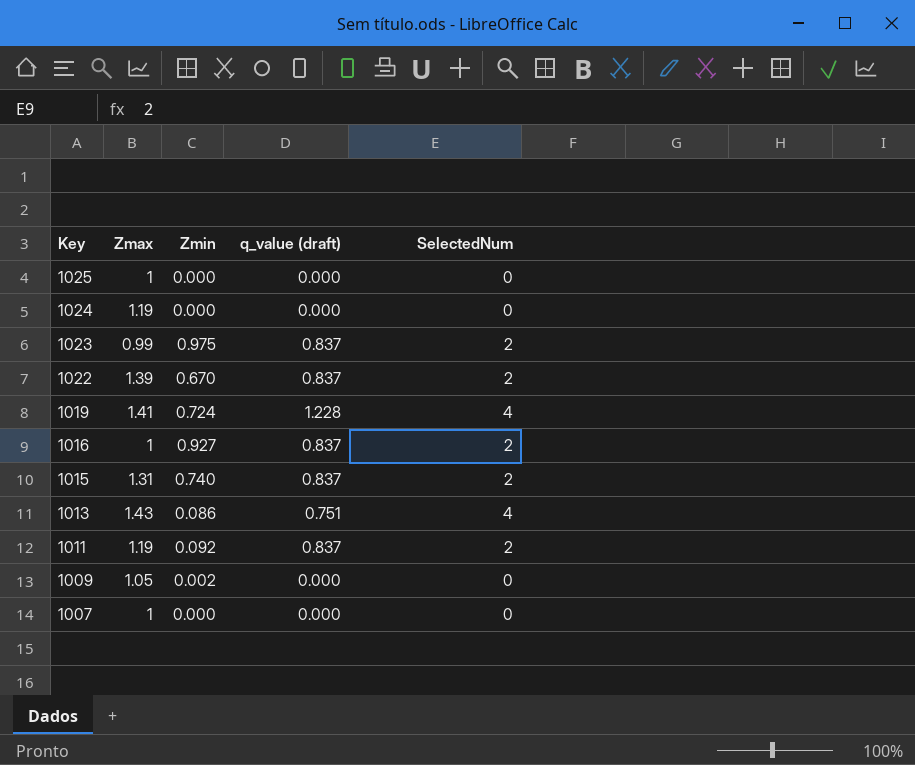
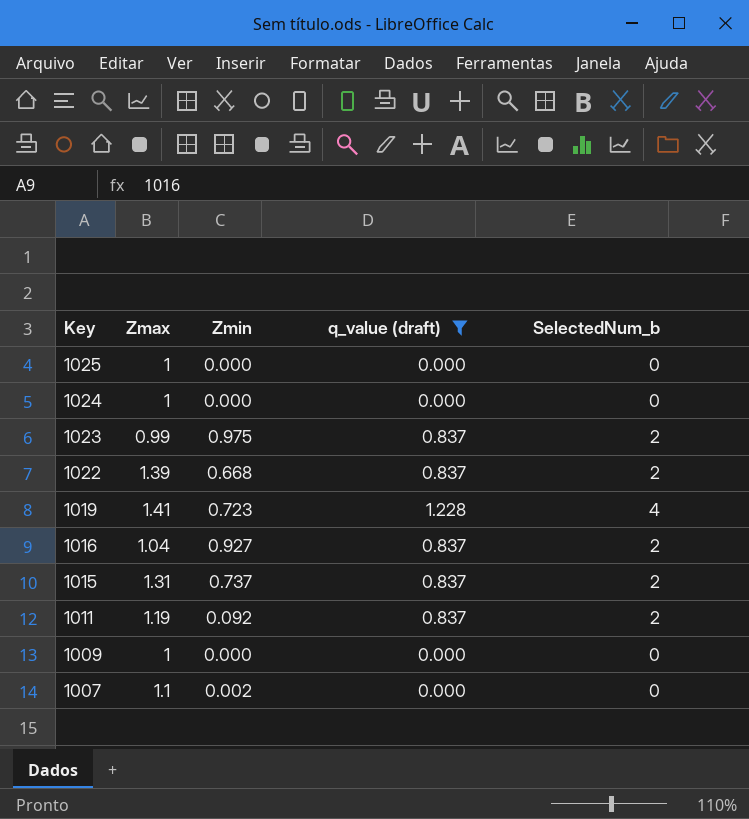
filter: none -> q_value (draft) != 0.751
column name: SelectedNum -> SelectedNum_b
1024 | Zmax: 1.19 -> 1
1022 | Zmin: 0.670 -> 0.668
1019 | Zmin: 0.724 -> 0.723
1016 | Zmax: 1 -> 1.04
1015 | Zmin: 0.740 -> 0.737
1009 | Zmax: 1.05 -> 1
1009 | Zmin: 0.002 -> 0.000
1007 | Zmax: 1 -> 1.1
1007 | Zmin: 0.000 -> 0.002

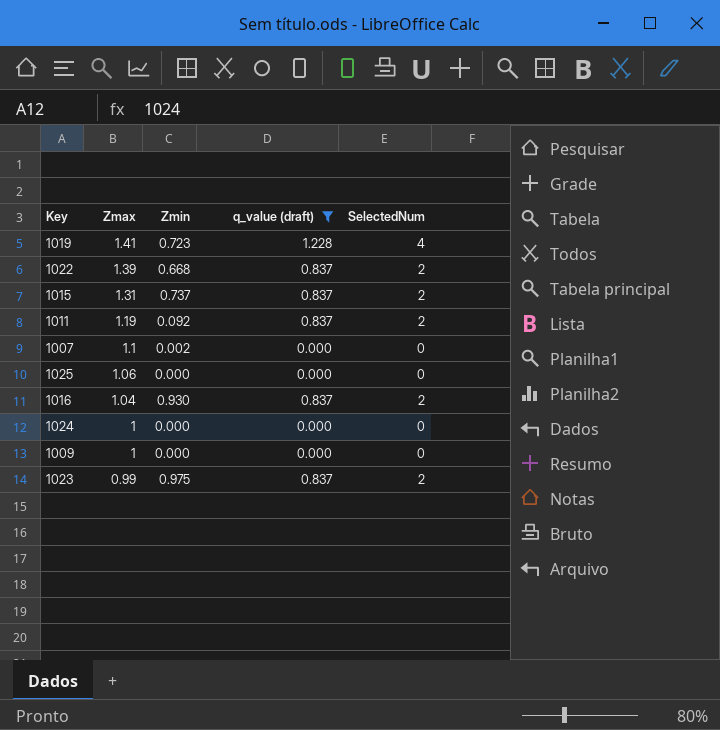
row order: Key descending -> Zmax descending
column name: SelectedNum_b -> SelectedNum
1025 | Zmax: 1 -> 1.06
1016 | Zmin: 0.927 -> 0.930

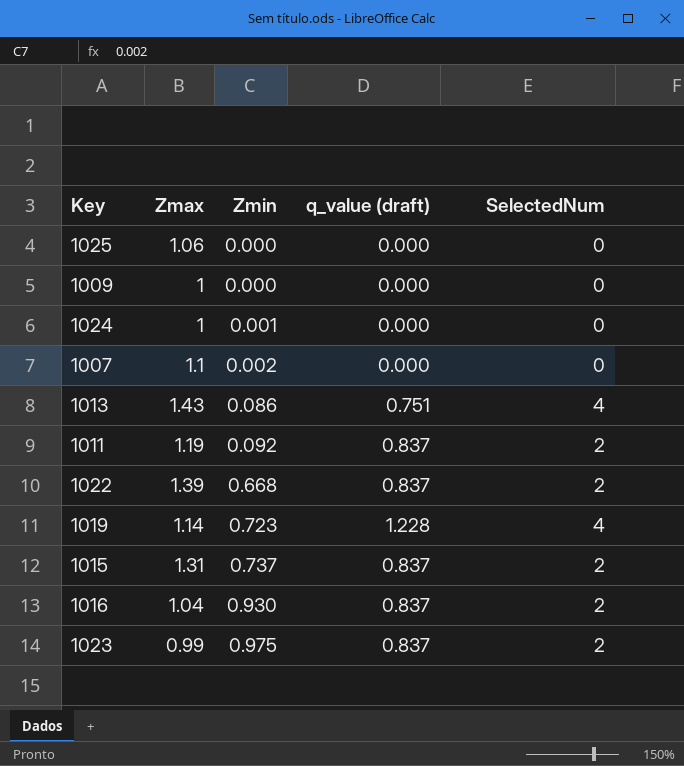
filter: q_value (draft) != 0.751 -> none
row order: Zmax descending -> Zmin ascending
1024 | Zmin: 0.000 -> 0.001
1019 | Zmax: 1.41 -> 1.14

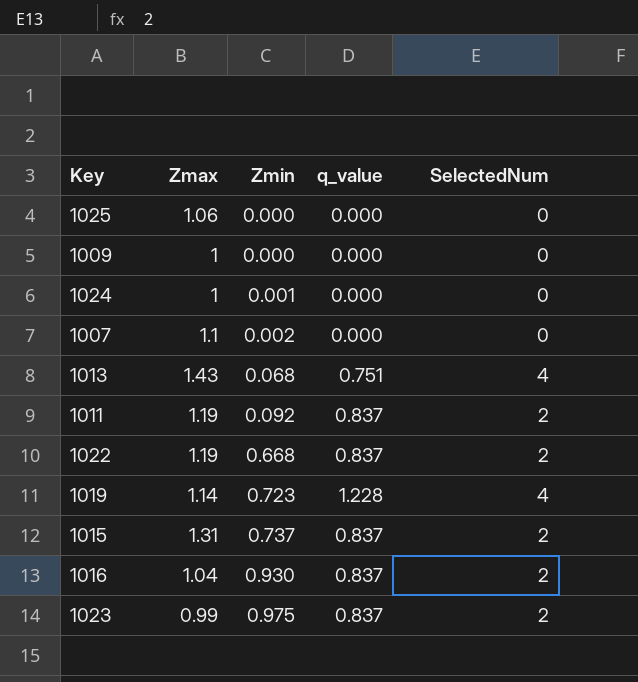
column name: q_value (draft) -> q_value
1013 | Zmin: 0.086 -> 0.068
1022 | Zmax: 1.39 -> 1.19

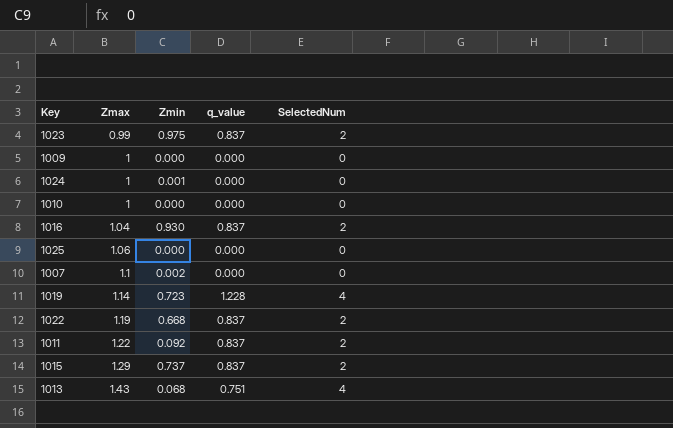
row order: Zmin ascending -> Zmax ascending
row 1010: none -> 1 | 0.000 | 0.000 | 0
1011 | Zmax: 1.19 -> 1.22
1015 | Zmax: 1.31 -> 1.29

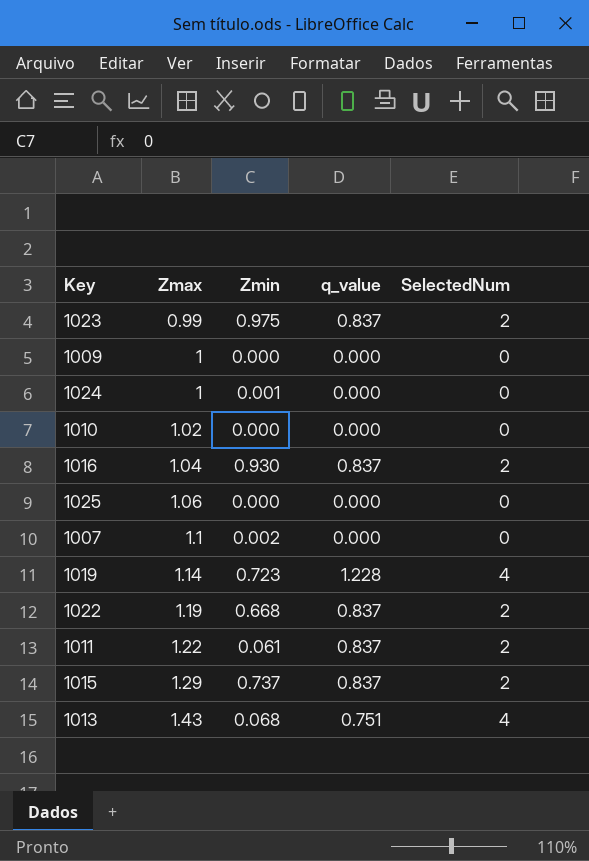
1010 | Zmax: 1 -> 1.02
1011 | Zmin: 0.092 -> 0.061

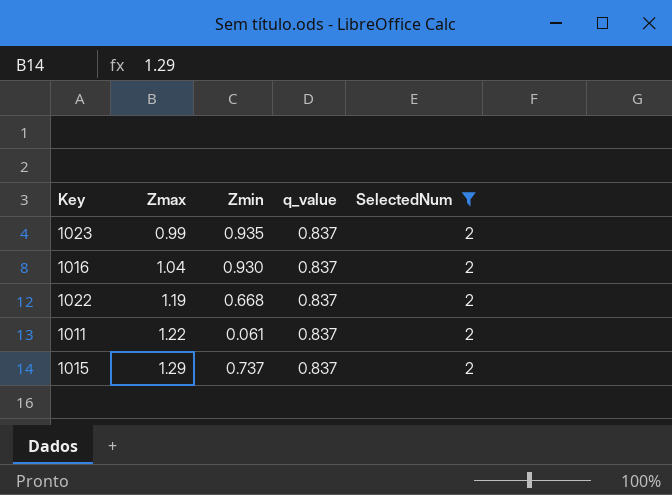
filter: none -> SelectedNum = 2
1023 | Zmin: 0.975 -> 0.935

